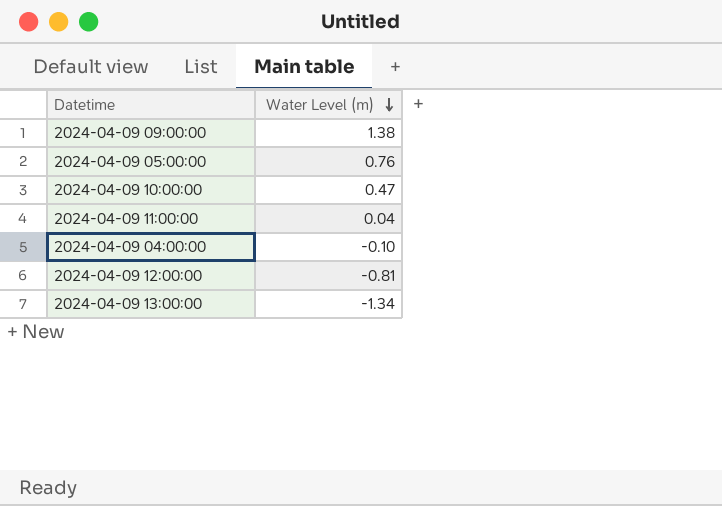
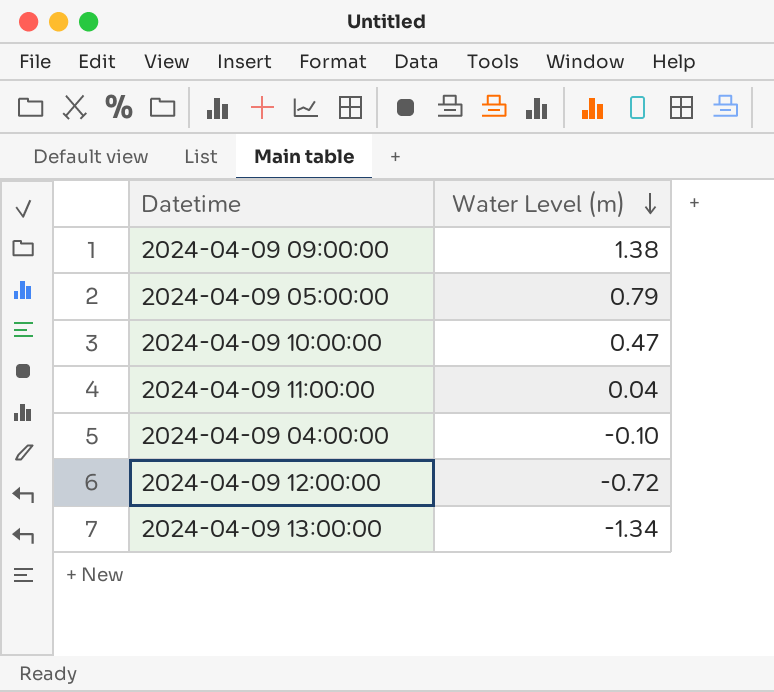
2024-04-09 05:00:00 | Water Level (m): 0.76 -> 0.79
2024-04-09 12:00:00 | Water Level (m): -0.81 -> -0.72

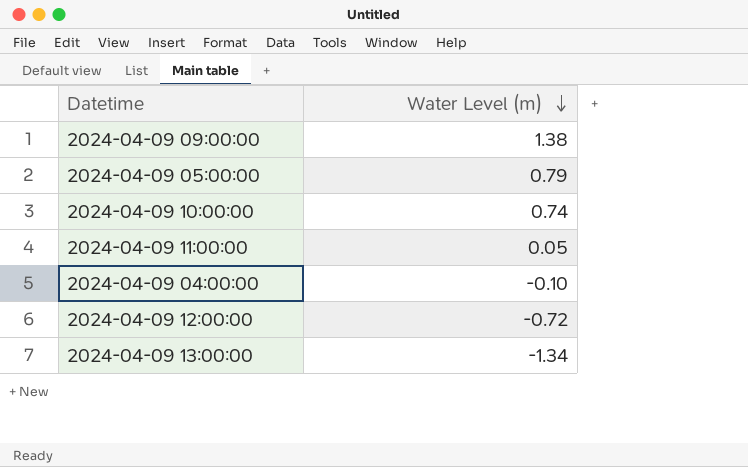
2024-04-09 10:00:00 | Water Level (m): 0.47 -> 0.74
2024-04-09 11:00:00 | Water Level (m): 0.04 -> 0.05

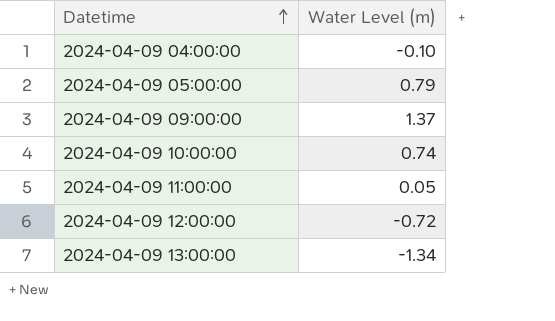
row order: Water Level (m) descending -> Datetime ascending
2024-04-09 09:00:00 | Water Level (m): 1.38 -> 1.37

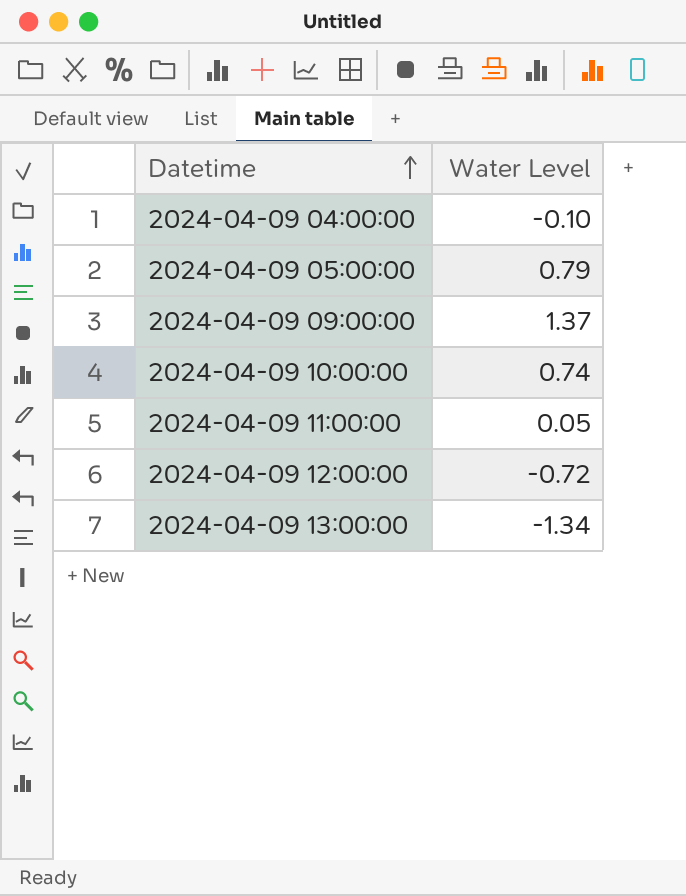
column name: Water Level (m) -> Water Level

